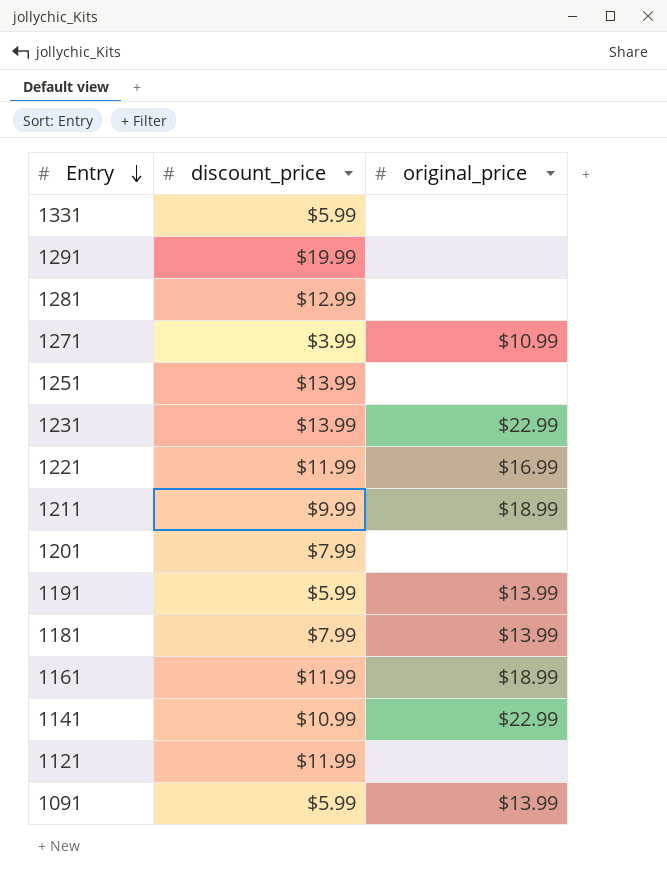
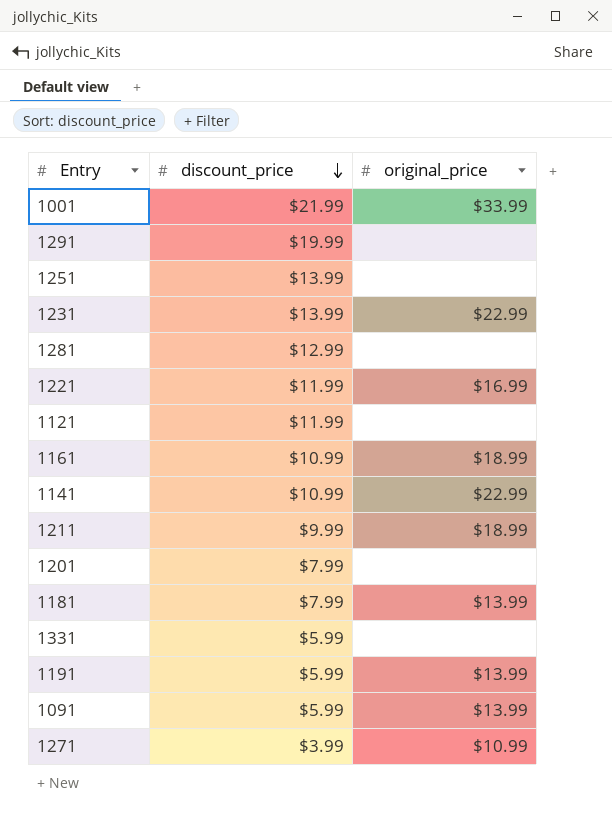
row order: Entry descending -> discount_price descending
row 1001: none -> $21.99 | $33.99
1161 | discount_price: $11.99 -> $10.99

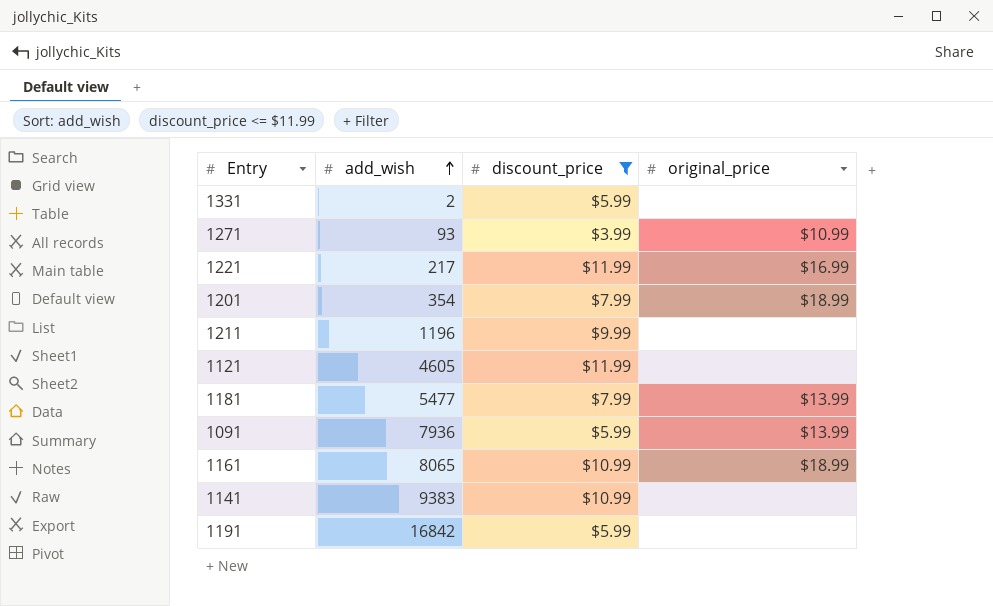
filter: none -> discount_price <= $11.99
row order: discount_price descending -> add_wish ascending
column add_wish | position: none -> 2
1201 | original_price: none -> $18.99
1211 | original_price: $18.99 -> none
1141 | original_price: $22.99 -> none
1191 | original_price: $13.99 -> none

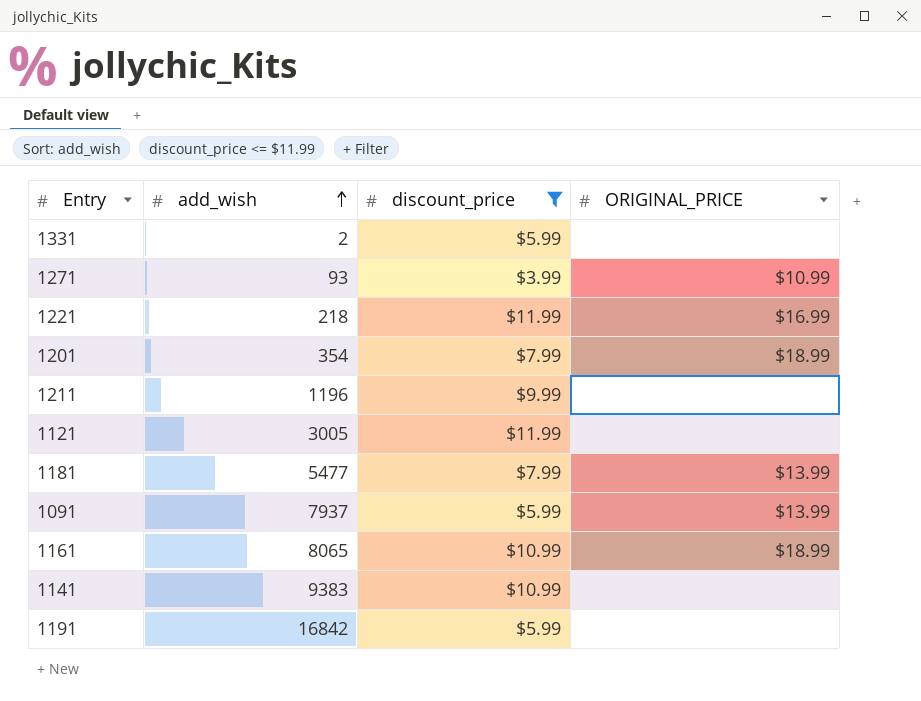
column name: original_price -> ORIGINAL_PRICE
1221 | add_wish: 217 -> 218
1121 | add_wish: 4605 -> 3005
1091 | add_wish: 7936 -> 7937

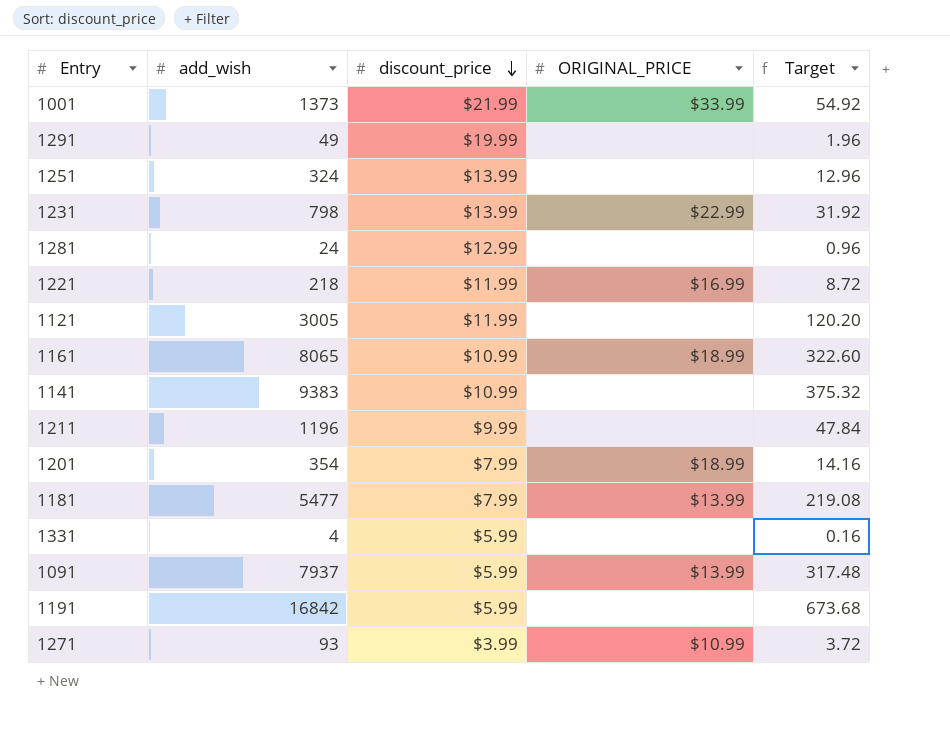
filter: discount_price <= $11.99 -> none
row order: add_wish ascending -> discount_price descending
column Target | formula: none -> [add_wish] * 0.04
1331 | add_wish: 2 -> 4

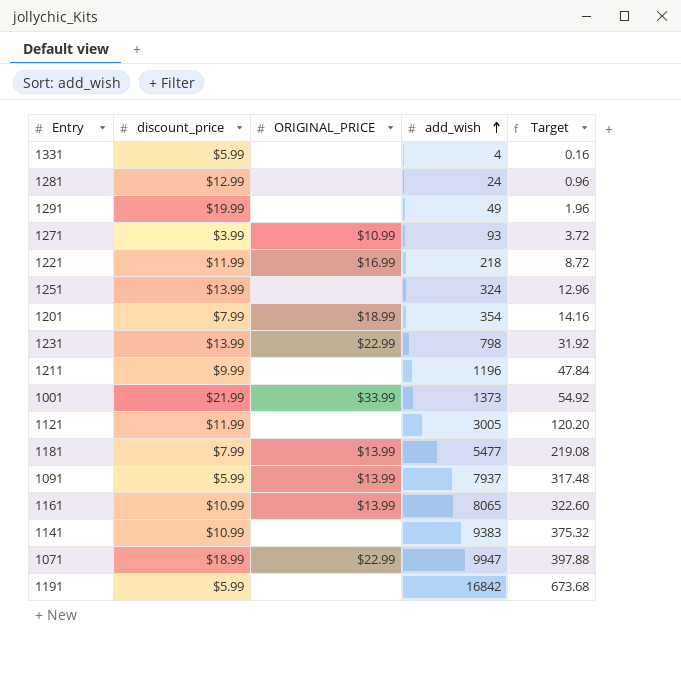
row order: discount_price descending -> add_wish ascending
column add_wish | position: 2 -> 4
1161 | ORIGINAL_PRICE: $18.99 -> $13.99
row 1071: none -> $18.99 | $22.99 | 9947 | 397.88

